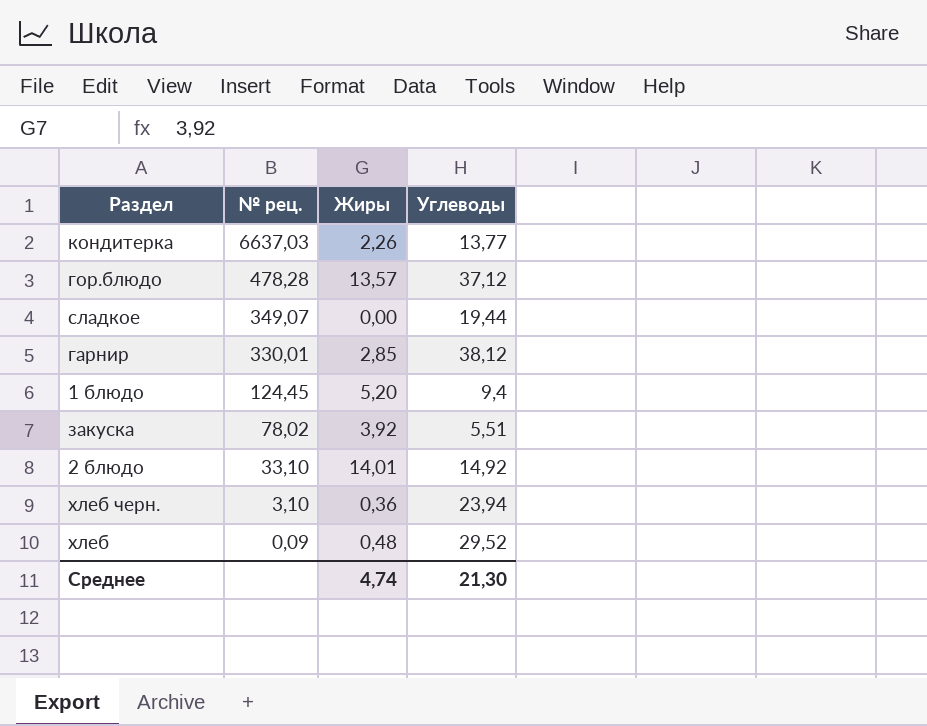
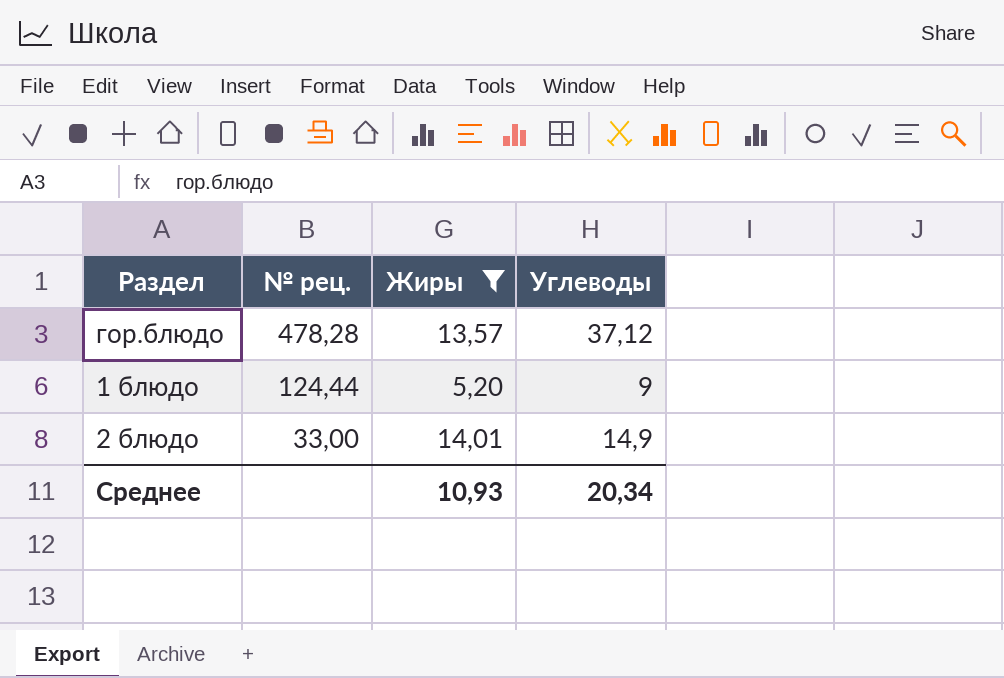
filter: none -> Жиры >= 5,20
1 блюдо | № рец.: 124,45 -> 124,44
1 блюдо | Углеводы: 9,4 -> 9
2 блюдо | № рец.: 33,10 -> 33,00
2 блюдо | Углеводы: 14,92 -> 14,9
Среднее | Жиры: 4,74 -> 10,93
Среднее | Углеводы: 21,30 -> 20,34

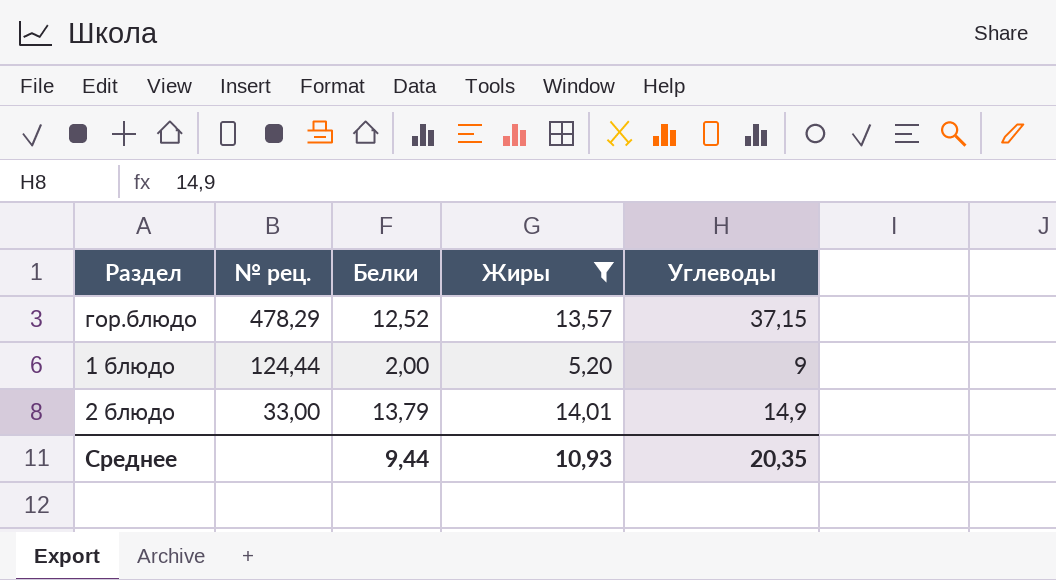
column Белки | position: none -> 3
гор.блюдо | № рец.: 478,28 -> 478,29
гор.блюдо | Углеводы: 37,12 -> 37,15
Среднее | Углеводы: 20,34 -> 20,35

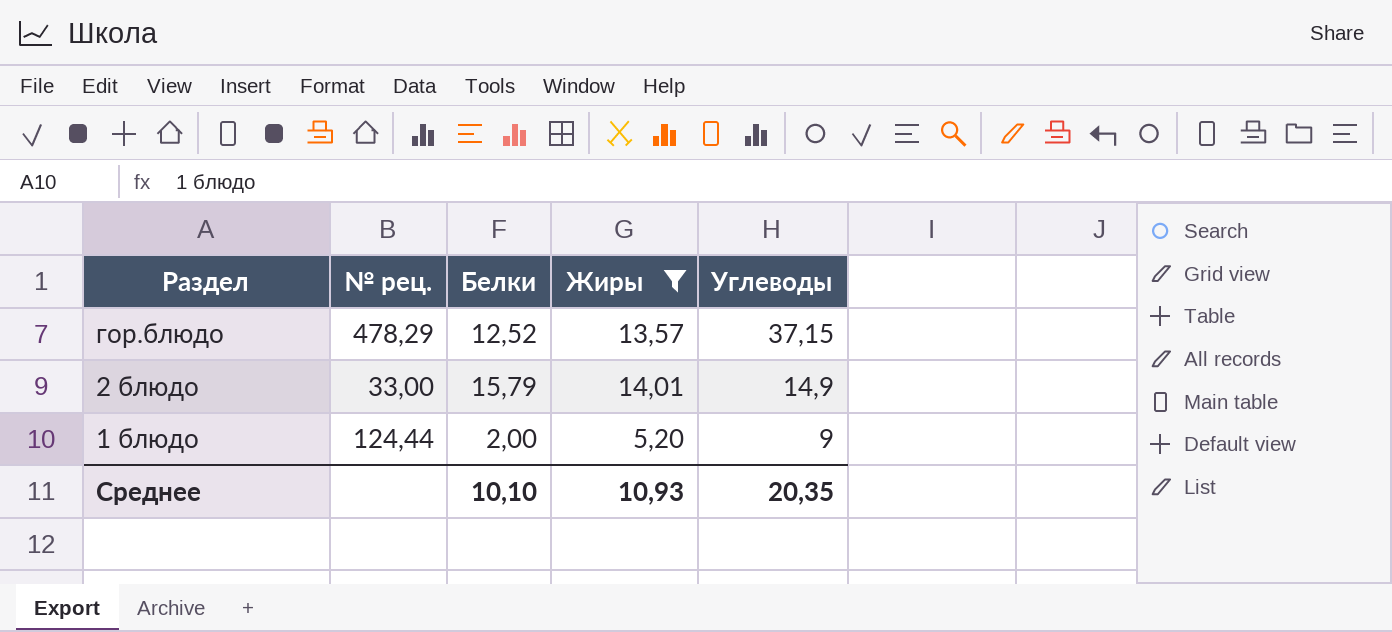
row order: № рец. descending -> Раздел descending
2 блюдо | Белки: 13,79 -> 15,79
Среднее | Белки: 9,44 -> 10,10

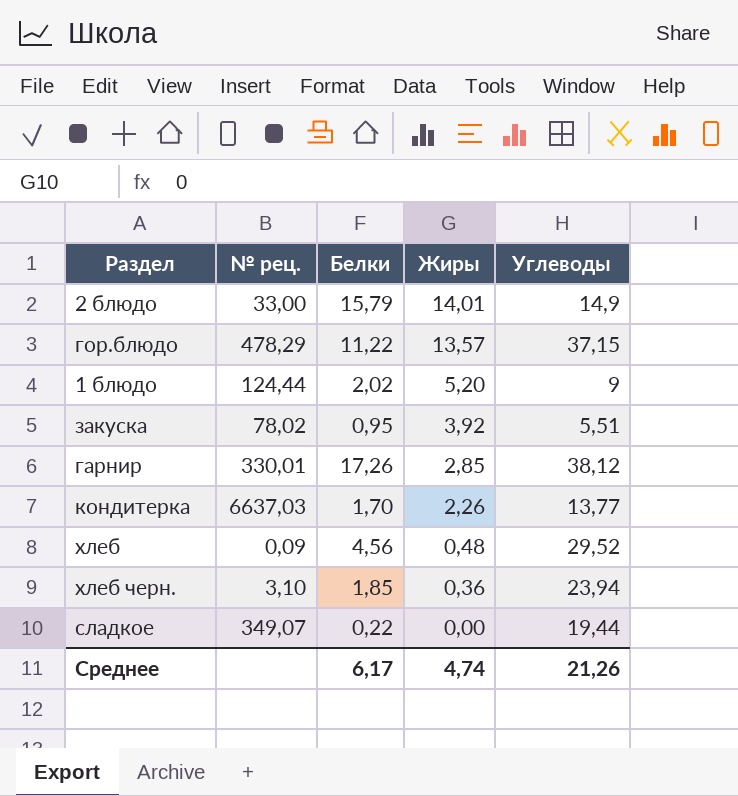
filter: Жиры >= 5,20 -> none
row order: Раздел descending -> Жиры descending
гор.блюдо | Белки: 12,52 -> 11,22
1 блюдо | Белки: 2,00 -> 2,02
Среднее | Белки: 10,10 -> 6,17
Среднее | Жиры: 10,93 -> 4,74
Среднее | Углеводы: 20,35 -> 21,26

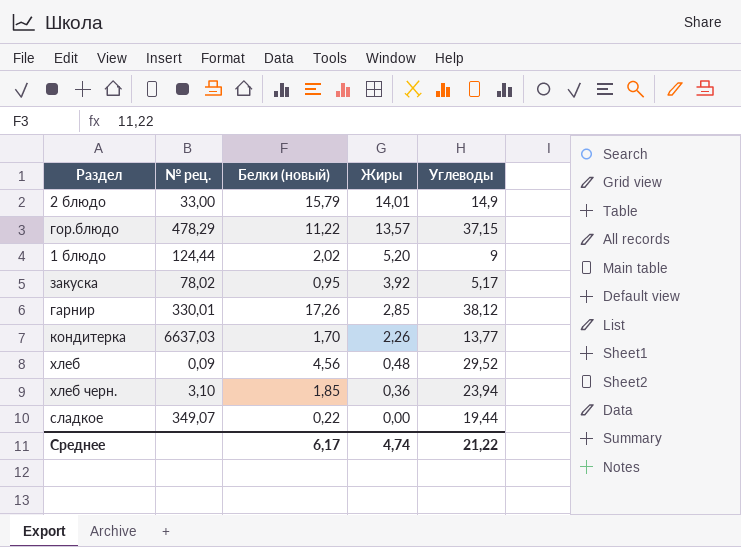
column name: Белки -> Белки (новый)
закуска | Углеводы: 5,51 -> 5,17
Среднее | Углеводы: 21,26 -> 21,22

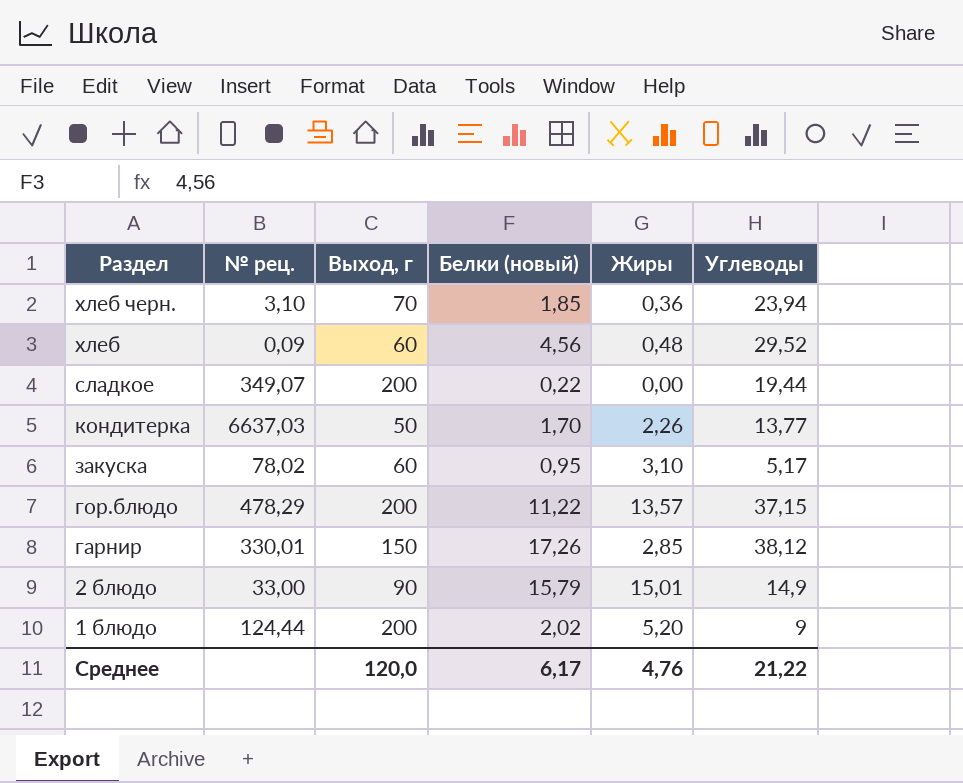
row order: Жиры descending -> Раздел descending
column Выход, г | position: none -> 3
закуска | Жиры: 3,92 -> 3,10
2 блюдо | Жиры: 14,01 -> 15,01
Среднее | Жиры: 4,74 -> 4,76

